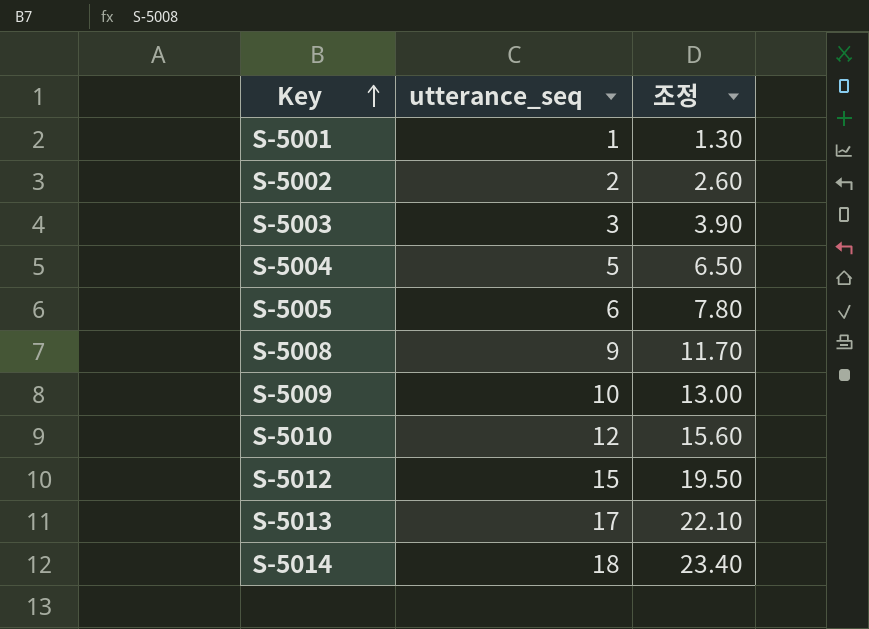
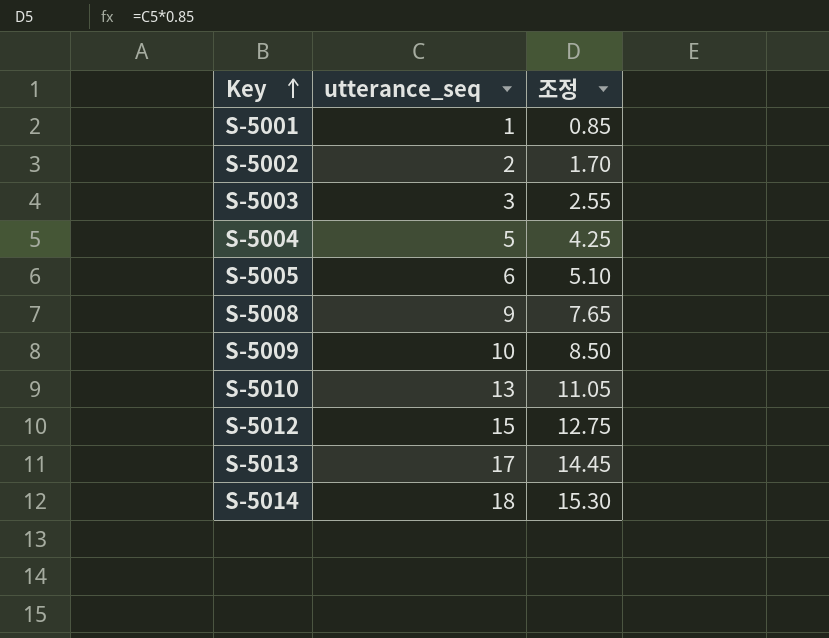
column 조정 | formula: [utterance_seq] * 1.3 -> [utterance_seq] * 0.85
S-5010 | utterance_seq: 12 -> 13

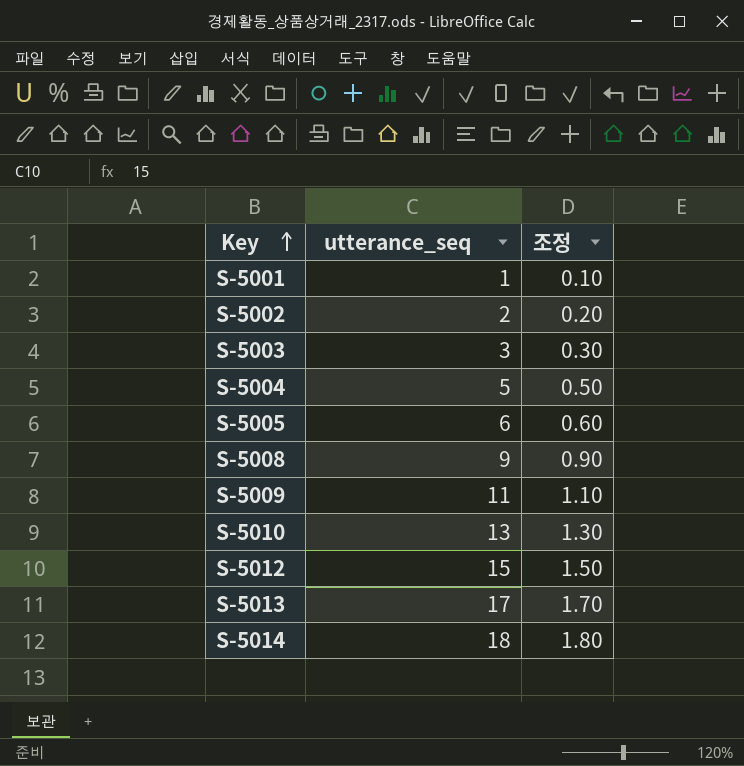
column 조정 | formula: [utterance_seq] * 0.85 -> [utterance_seq] * 0.1
S-5009 | utterance_seq: 10 -> 11

